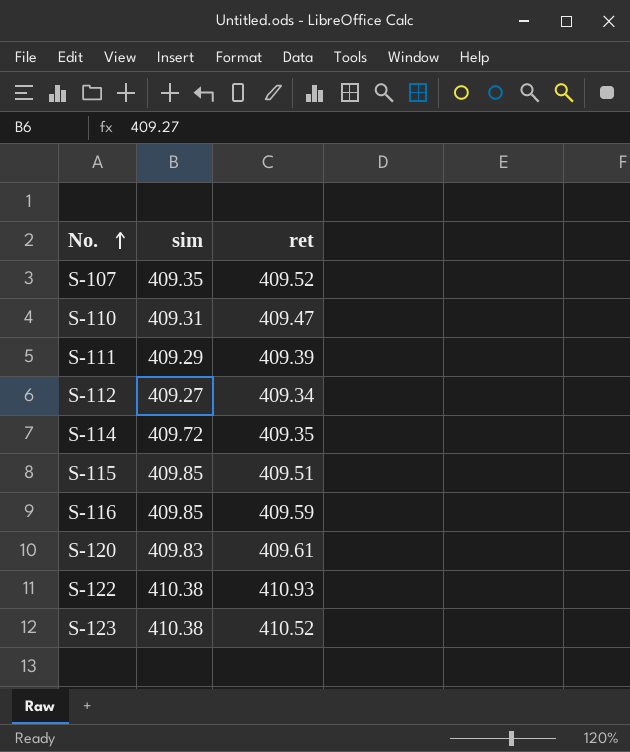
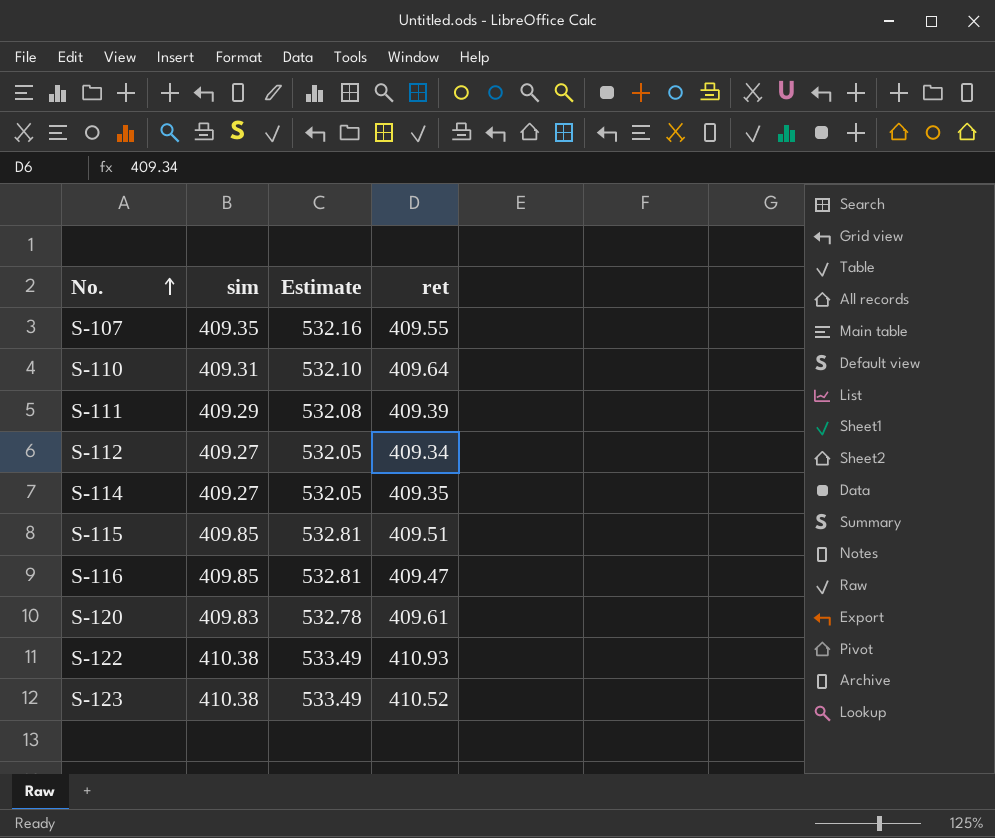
column Estimate | formula: none -> [sim] * 1.3
S-107 | ret: 409.52 -> 409.55
S-110 | ret: 409.47 -> 409.64
S-114 | sim: 409.72 -> 409.27
S-116 | ret: 409.59 -> 409.47

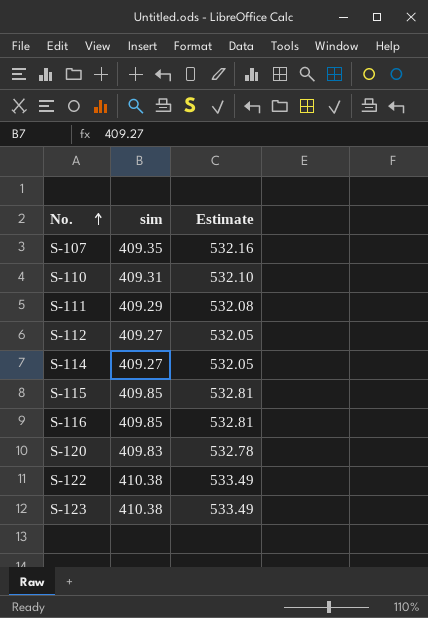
column ret | position: 4 -> none

